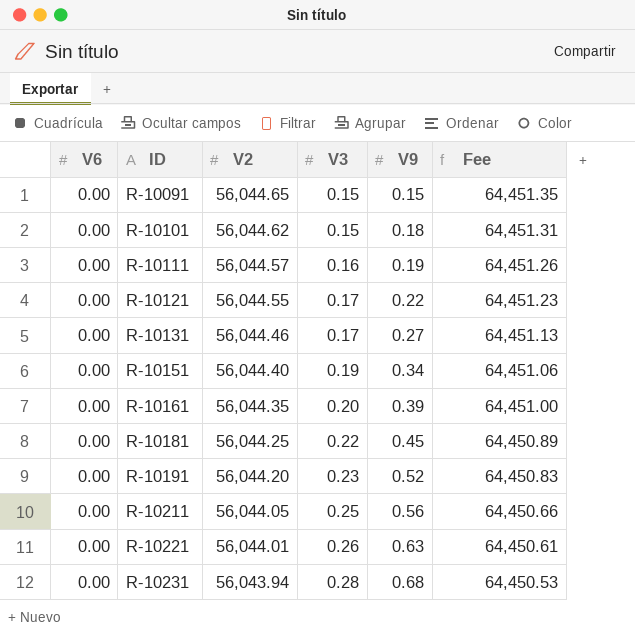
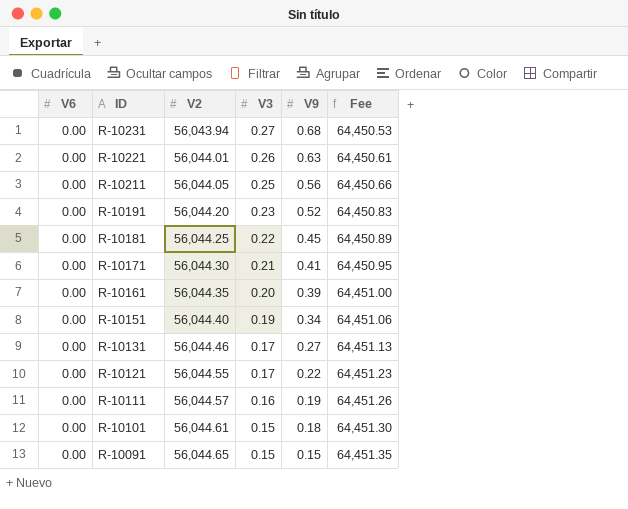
row order: ID ascending -> ID descending
R-10231 | V3: 0.28 -> 0.27
row R-10171: none -> 0.00 | 56,044.30 | 0.21 | 0.41 | 64,450.95
R-10101 | V2: 56,044.62 -> 56,044.61
R-10101 | Fee: 64,451.31 -> 64,451.30

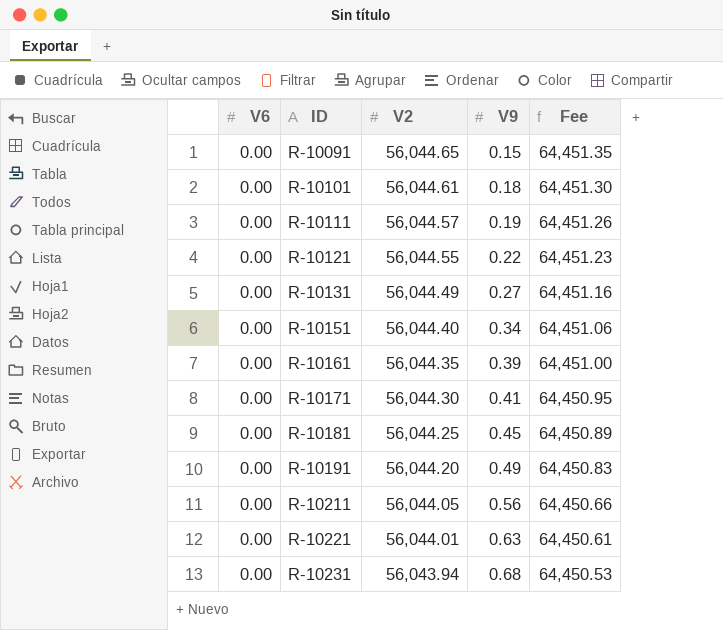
row order: ID descending -> ID ascending
column V3 | position: 4 -> none
R-10131 | V2: 56,044.46 -> 56,044.49
R-10131 | Fee: 64,451.13 -> 64,451.16
R-10191 | V9: 0.52 -> 0.49

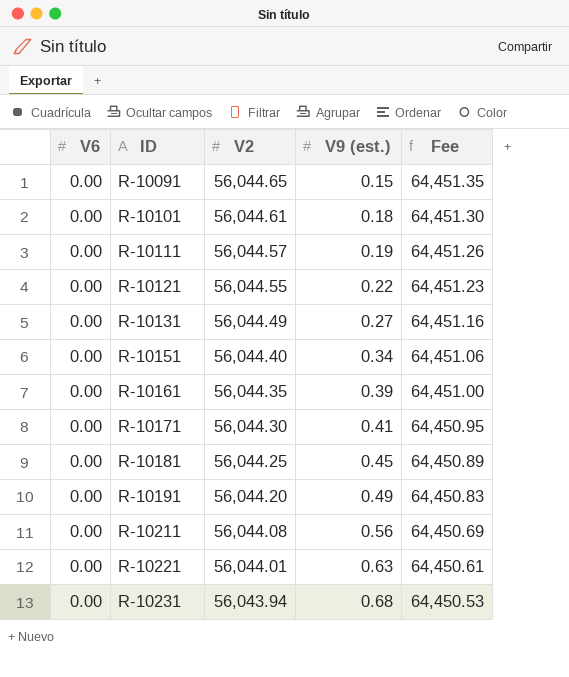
column name: V9 -> V9 (est.)
R-10211 | V2: 56,044.05 -> 56,044.08
R-10211 | Fee: 64,450.66 -> 64,450.69

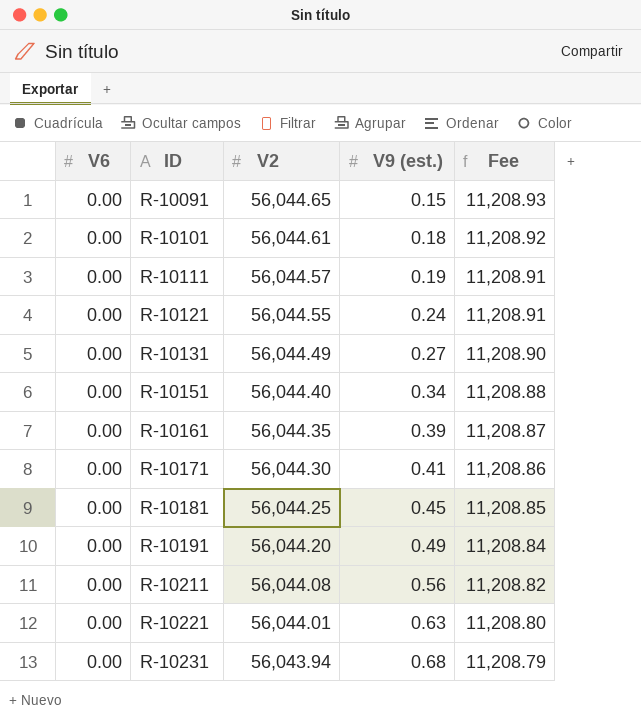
column Fee | formula: [V2] * 1.15 -> [V2] * 0.2
R-10121 | V9 (est.): 0.22 -> 0.24

